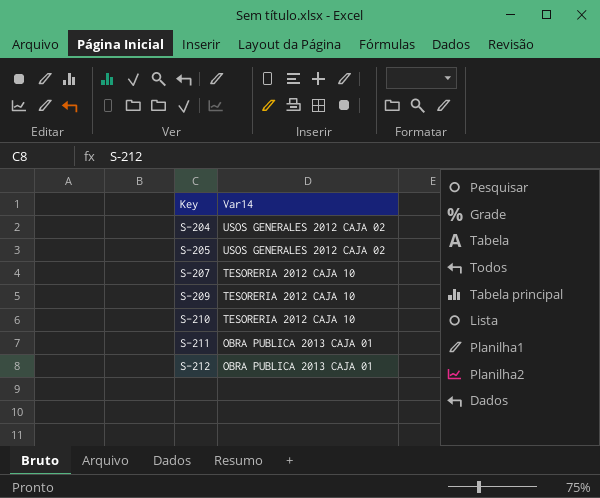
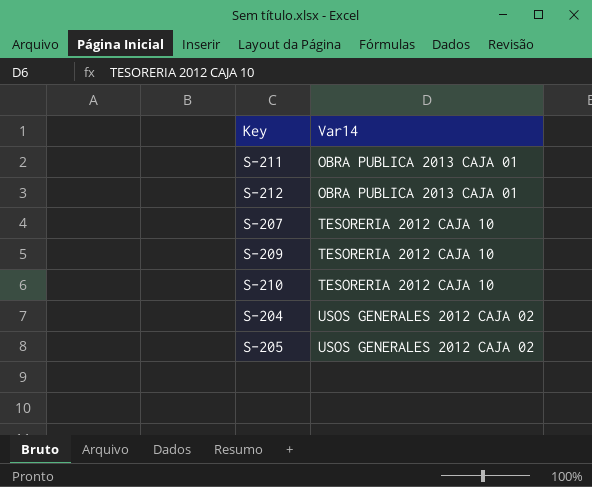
row order: Key ascending -> Var14 ascending

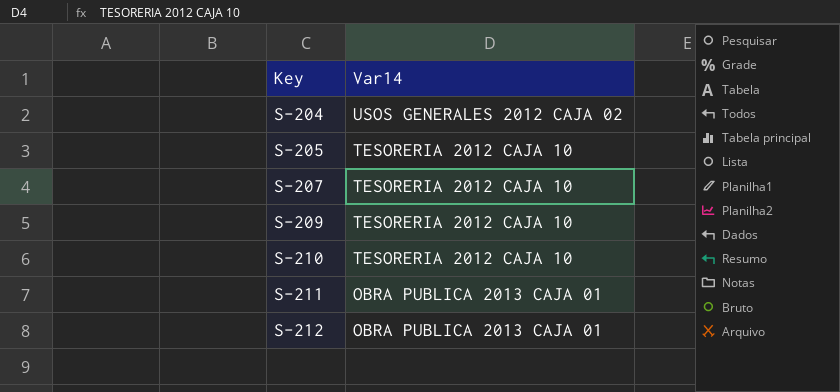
row order: Var14 ascending -> Key ascending
S-205 | Var14: USOS GENERALES 2012 CAJA 02 -> TESORERIA 2012 CAJA 10

